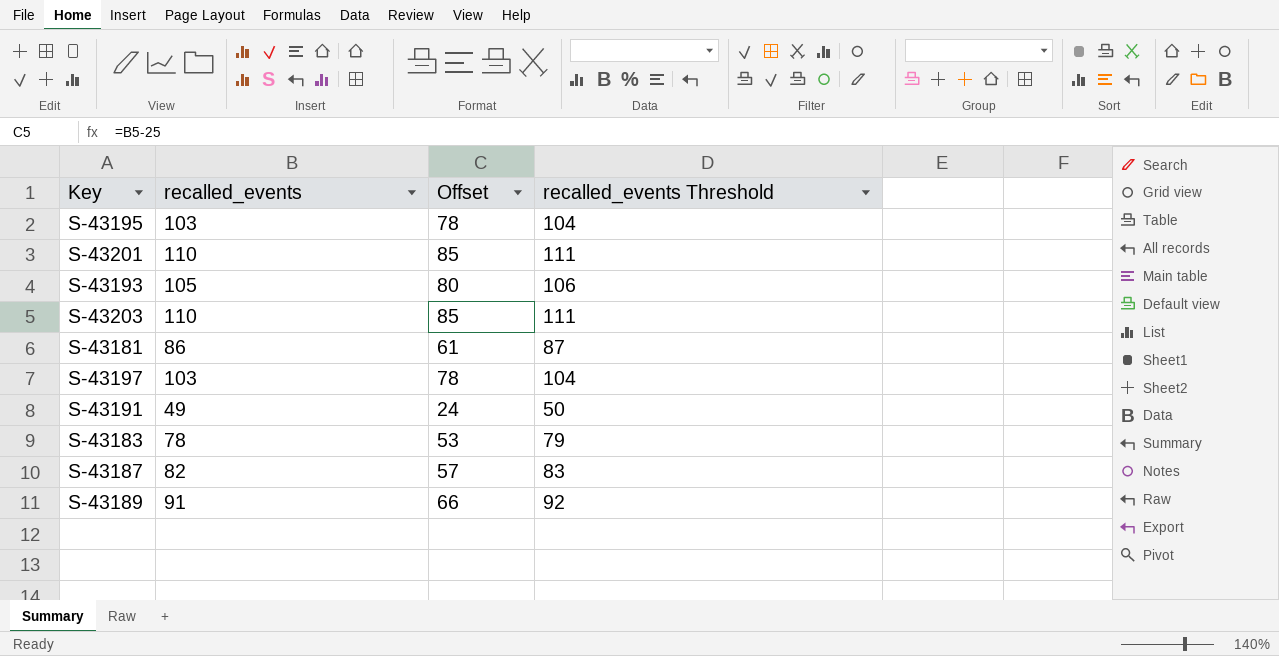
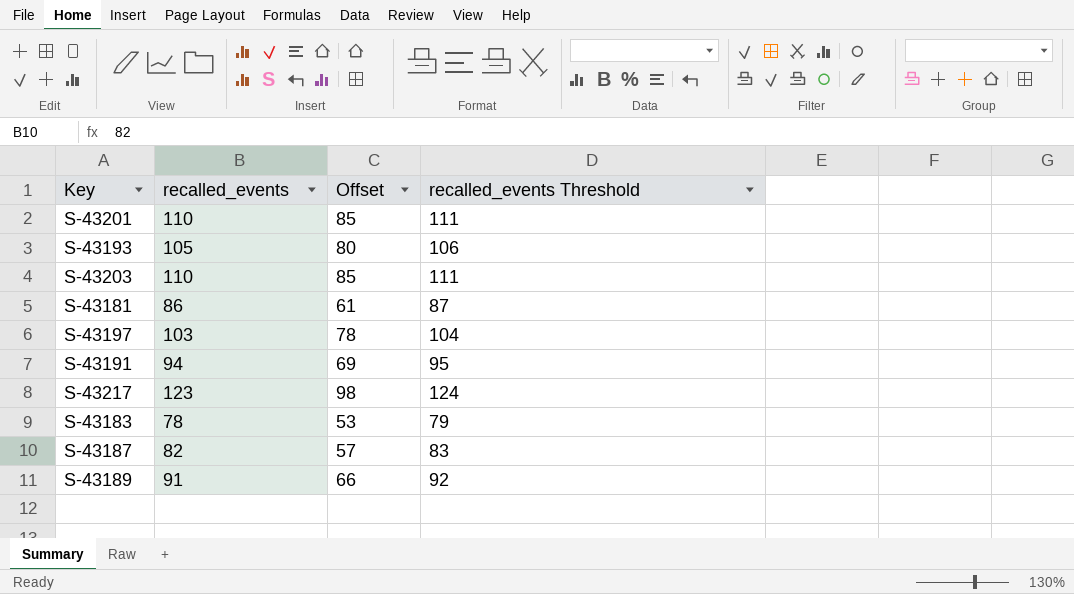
row S-43195: 103 | 78 | 104 -> none
S-43191 | recalled_events: 49 -> 94
S-43191 | Offset: 24 -> 69
S-43191 | recalled_events Threshold: 50 -> 95
row S-43217: none -> 123 | 98 | 124

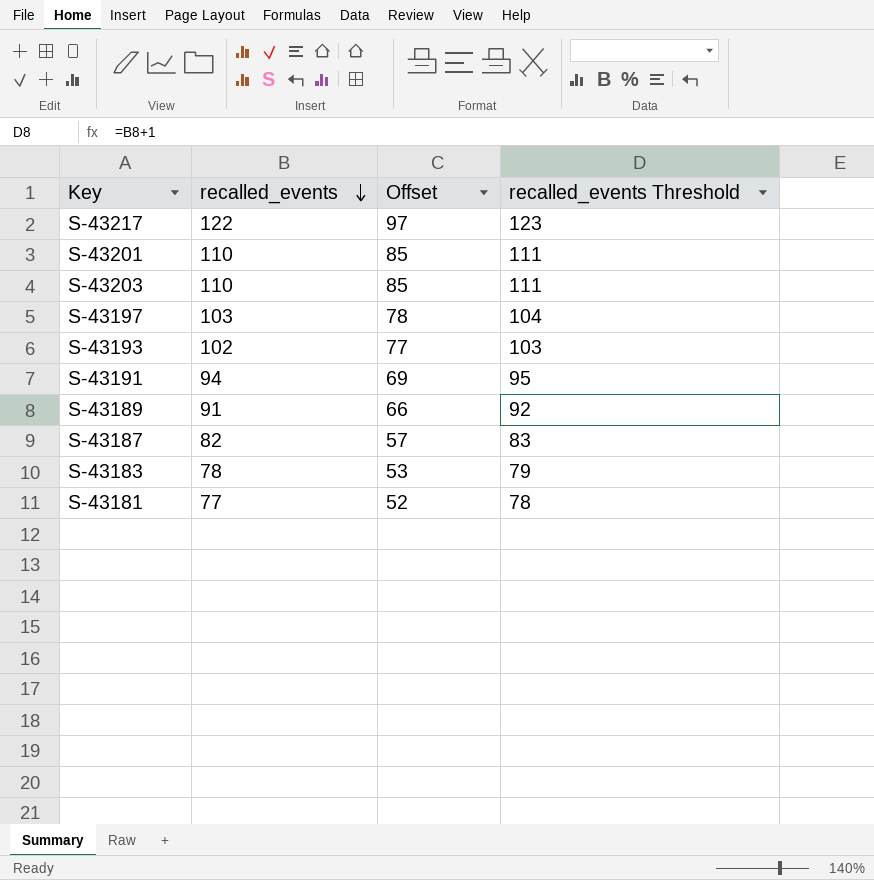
row order: none -> recalled_events descending
S-43217 | recalled_events: 123 -> 122
S-43217 | Offset: 98 -> 97
S-43217 | recalled_events Threshold: 124 -> 123
S-43193 | recalled_events: 105 -> 102
S-43193 | Offset: 80 -> 77
S-43193 | recalled_events Threshold: 106 -> 103
S-43181 | recalled_events: 86 -> 77
S-43181 | Offset: 61 -> 52
S-43181 | recalled_events Threshold: 87 -> 78

